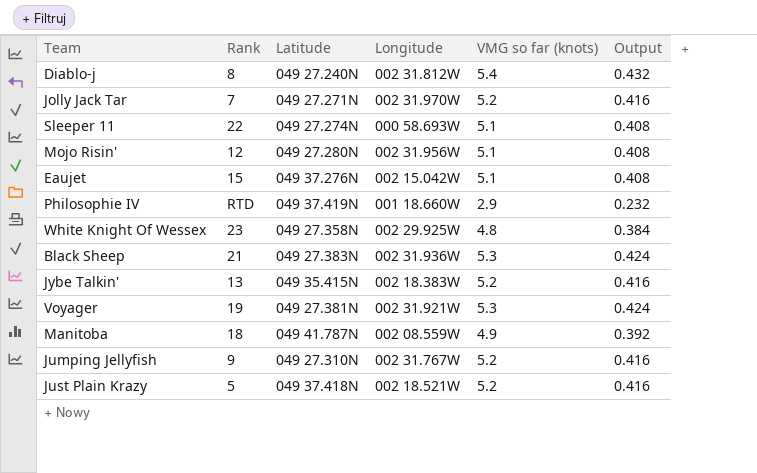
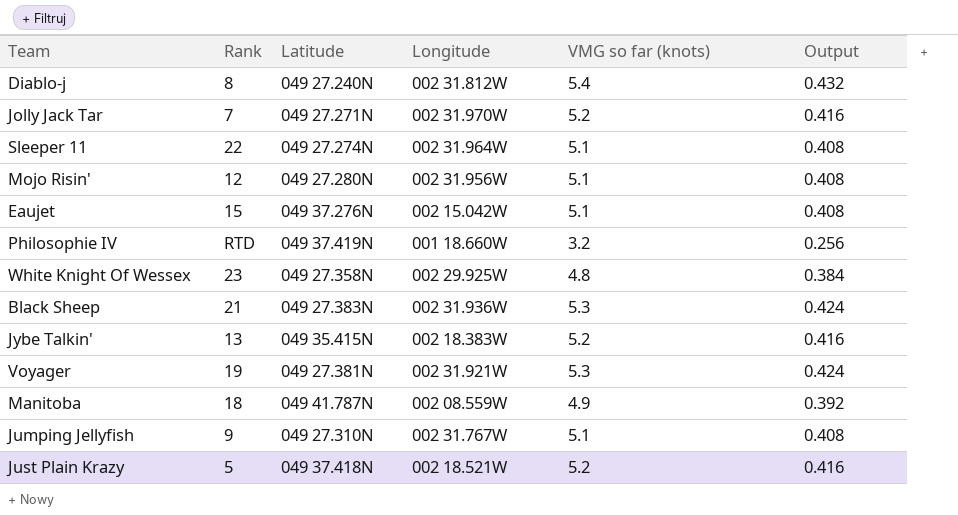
Sleeper 11 | Longitude: 000 58.693W -> 002 31.964W
Philosophie IV | VMG so far (knots): 2.9 -> 3.2
Philosophie IV | Output: 0.232 -> 0.256
Jumping Jellyfish | VMG so far (knots): 5.2 -> 5.1
Jumping Jellyfish | Output: 0.416 -> 0.408

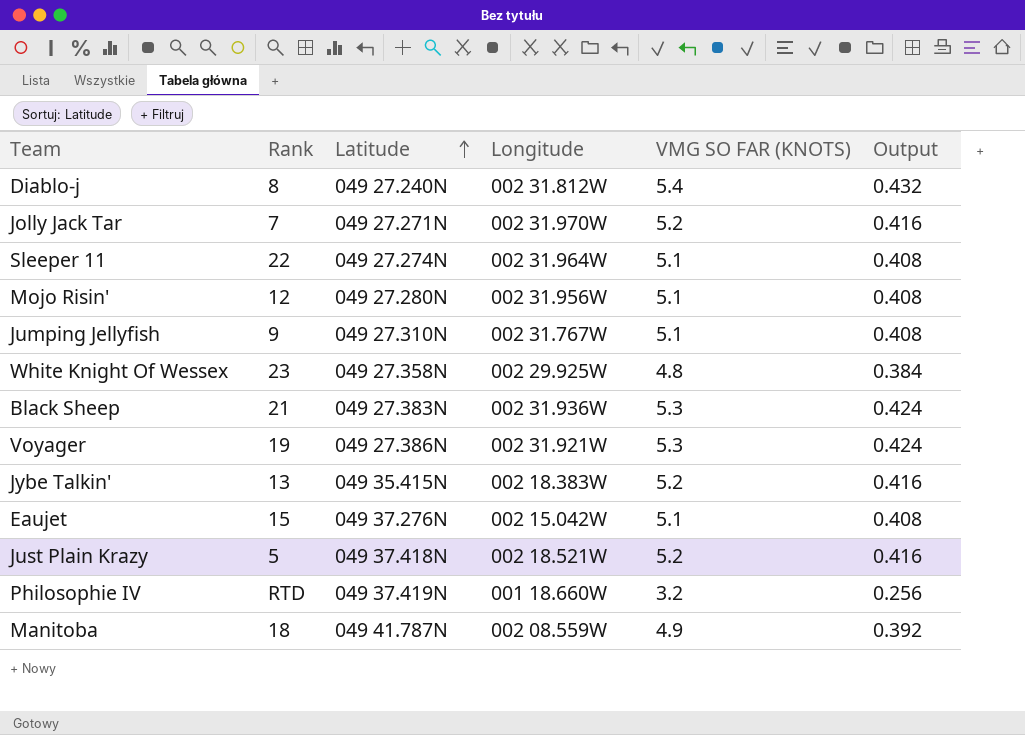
row order: none -> Latitude ascending
column name: VMG so far (knots) -> VMG SO FAR (KNOTS)
Voyager | Latitude: 049 27.381N -> 049 27.386N

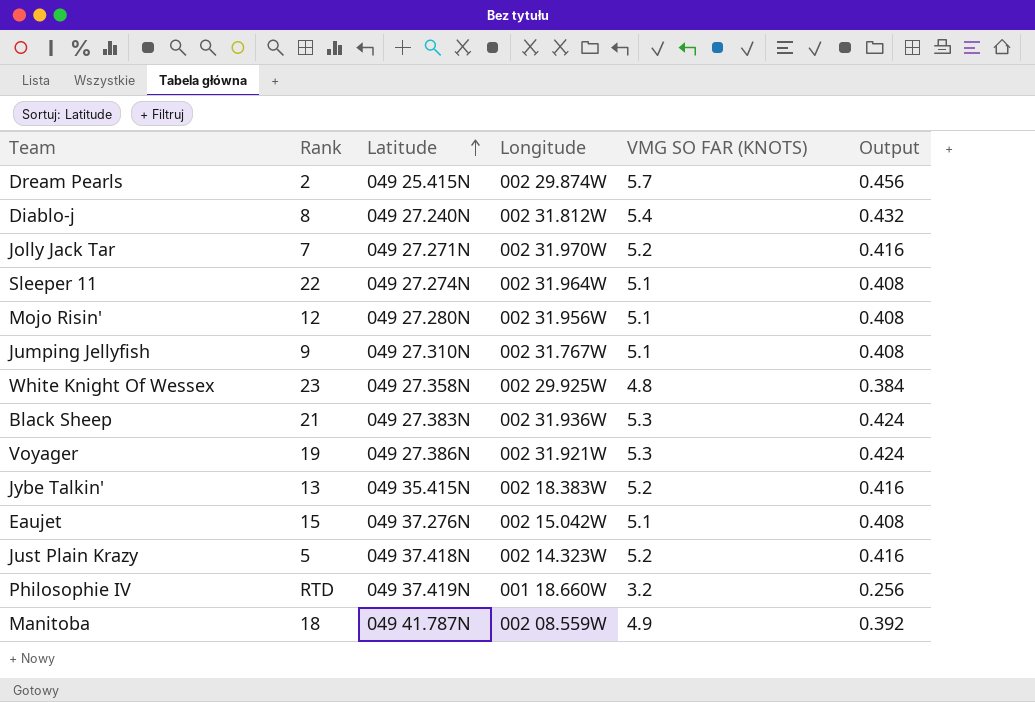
row Dream Pearls: none -> 2 | 049 25.415N | 002 29.874W | 5.7 | 0.456
Just Plain Krazy | Longitude: 002 18.521W -> 002 14.323W

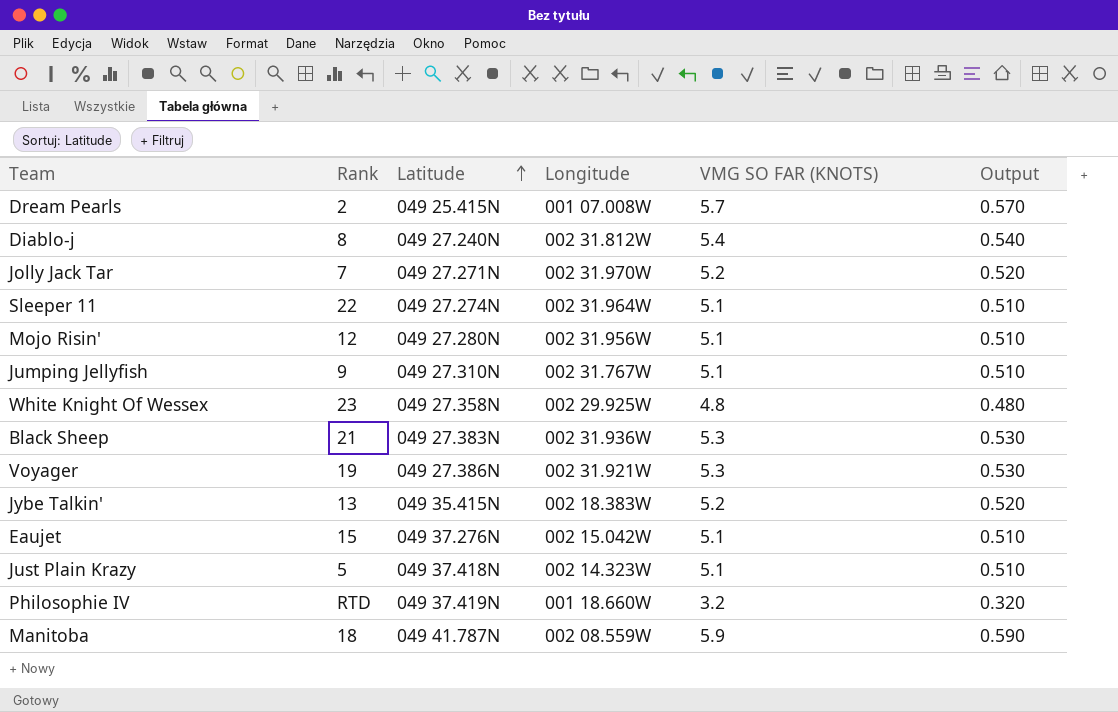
column Output | formula: [VMG SO FAR (KNOTS)] * 0.08 -> [VMG SO FAR (KNOTS)] * 0.1
Dream Pearls | Longitude: 002 29.874W -> 001 07.008W
Just Plain Krazy | VMG SO FAR (KNOTS): 5.2 -> 5.1
Manitoba | VMG SO FAR (KNOTS): 4.9 -> 5.9

